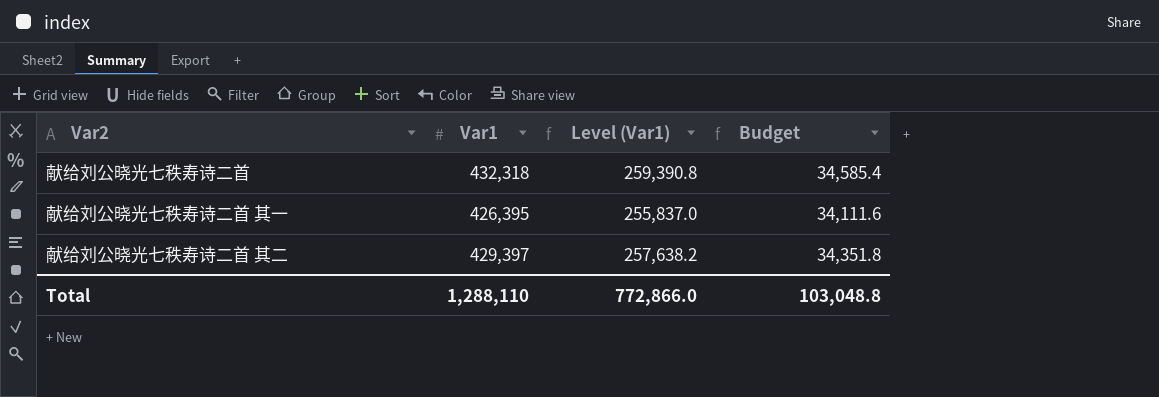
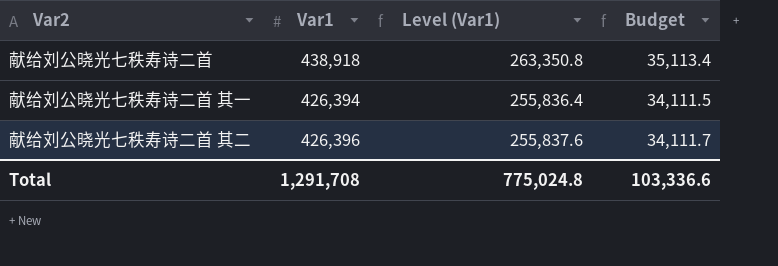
献给刘公晓光七秩寿诗二首 | Var1: 432,318 -> 438,918
献给刘公晓光七秩寿诗二首 | Level (Var1): 259,390.8 -> 263,350.8
献给刘公晓光七秩寿诗二首 | Budget: 34,585.4 -> 35,113.4
献给刘公晓光七秩寿诗二首 其一 | Var1: 426,395 -> 426,394
献给刘公晓光七秩寿诗二首 其一 | Level (Var1): 255,837.0 -> 255,836.4
献给刘公晓光七秩寿诗二首 其一 | Budget: 34,111.6 -> 34,111.5
献给刘公晓光七秩寿诗二首 其二 | Var1: 429,397 -> 426,396
献给刘公晓光七秩寿诗二首 其二 | Level (Var1): 257,638.2 -> 255,837.6
献给刘公晓光七秩寿诗二首 其二 | Budget: 34,351.8 -> 34,111.7
Total | Var1: 1,288,110 -> 1,291,708
Total | Level (Var1): 772,866.0 -> 775,024.8
Total | Budget: 103,048.8 -> 103,336.6

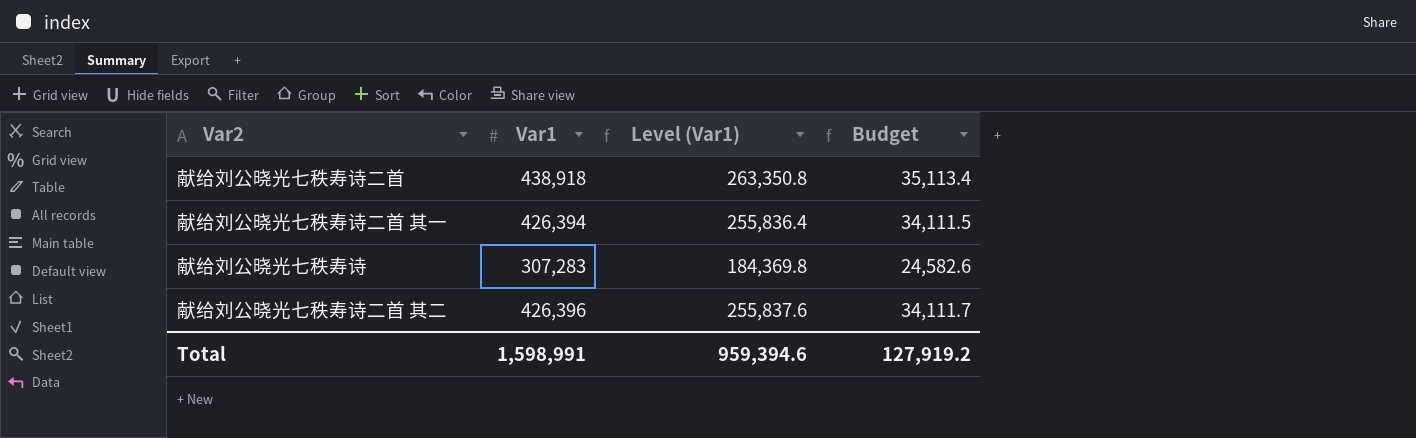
row 献给刘公晓光七秩寿诗: none -> 307,283 | 184,369.8 | 24,582.6
Total | Var1: 1,291,708 -> 1,598,991
Total | Level (Var1): 775,024.8 -> 959,394.6
Total | Budget: 103,336.6 -> 127,919.2

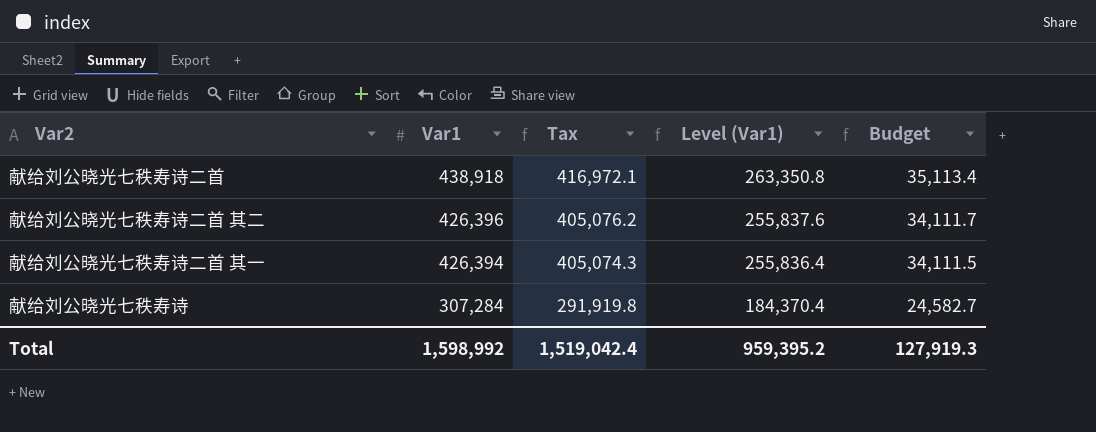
row order: none -> Var1 descending
column Tax | formula: none -> [Var1] * 0.95
献给刘公晓光七秩寿诗 | Var1: 307,283 -> 307,284
献给刘公晓光七秩寿诗 | Level (Var1): 184,369.8 -> 184,370.4
献给刘公晓光七秩寿诗 | Budget: 24,582.6 -> 24,582.7
Total | Var1: 1,598,991 -> 1,598,992
Total | Level (Var1): 959,394.6 -> 959,395.2
Total | Budget: 127,919.2 -> 127,919.3

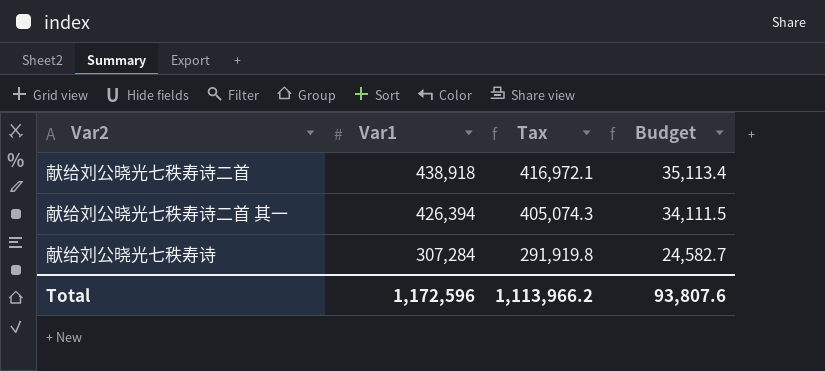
column Level (Var1) | formula: [Var1] * 0.6 -> none
row 献给刘公晓光七秩寿诗二首 其二: 426,396 | 405,076.2 | 255,837.6 | 34,111.7 -> none
Total | Var1: 1,598,992 -> 1,172,596
Total | Tax: 1,519,042.4 -> 1,113,966.2
Total | Budget: 127,919.3 -> 93,807.6

